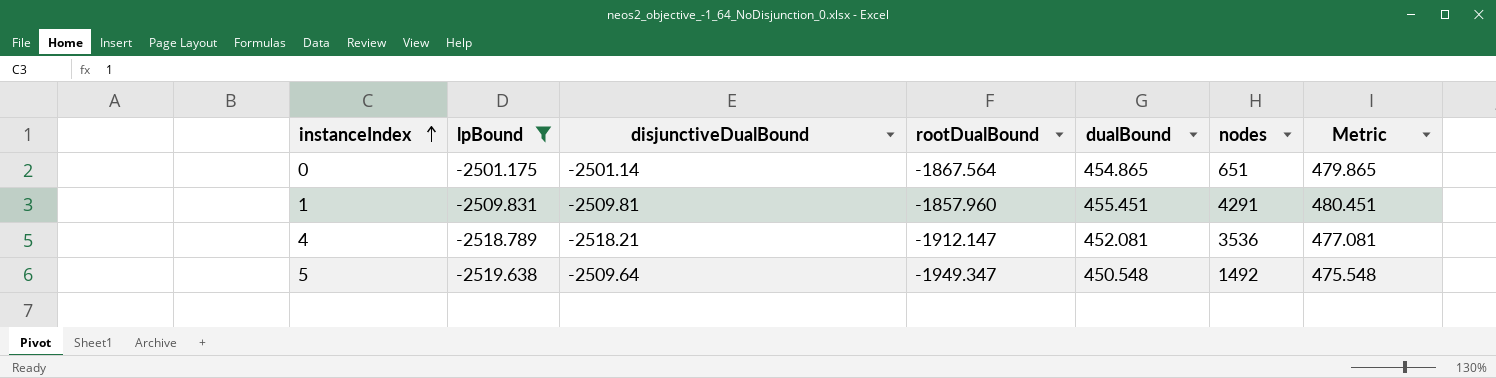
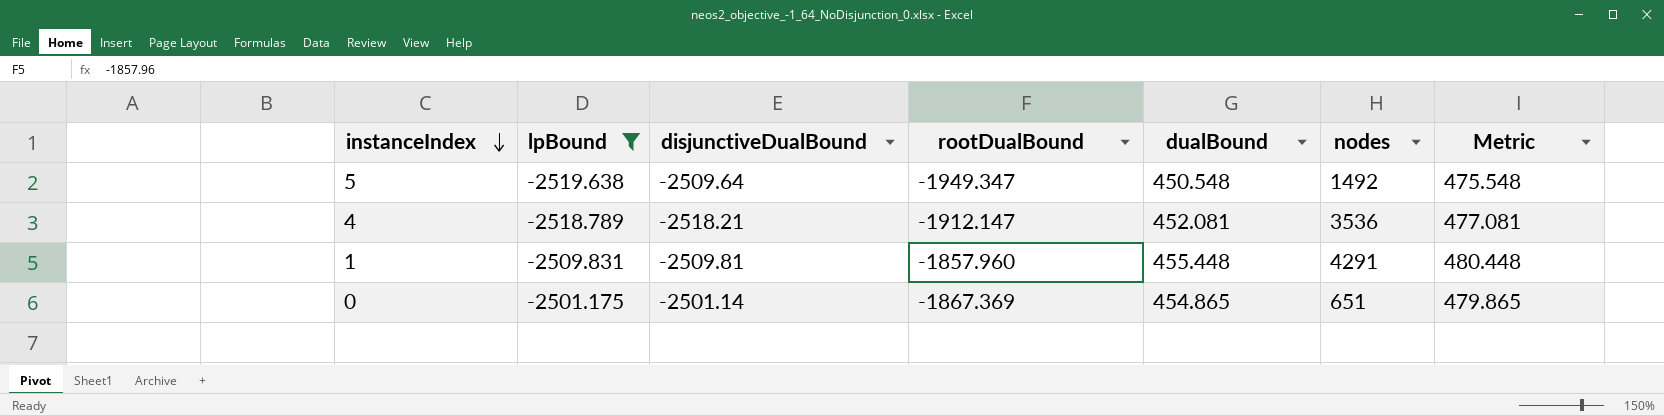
row order: instanceIndex ascending -> instanceIndex descending
1 | dualBound: 455.451 -> 455.448
1 | Metric: 480.451 -> 480.448
0 | rootDualBound: -1867.564 -> -1867.369

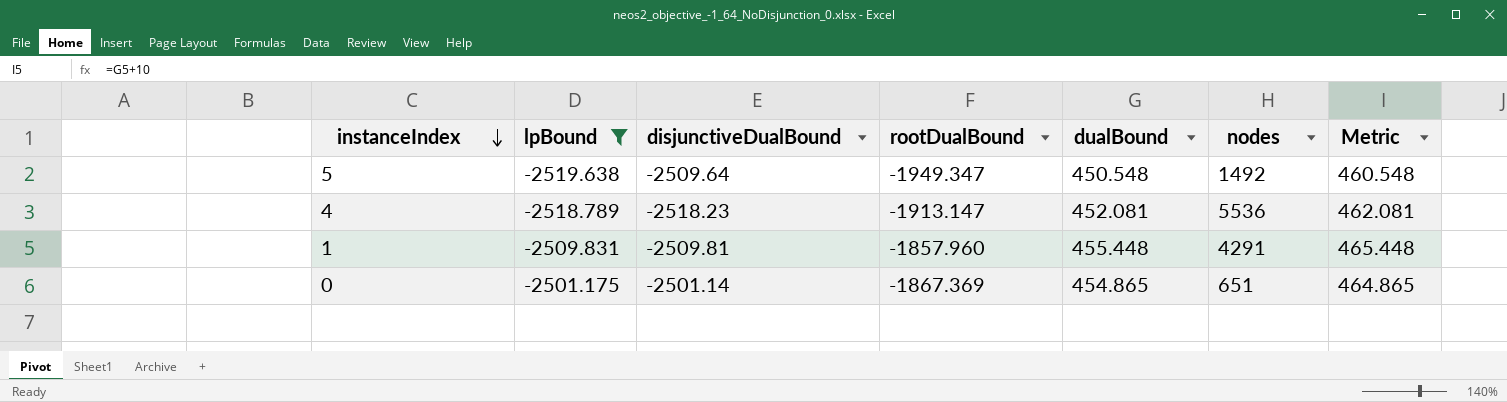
column Metric | formula: [dualBound] + 25 -> [dualBound] + 10
4 | disjunctiveDualBound: -2518.21 -> -2518.23
4 | rootDualBound: -1912.147 -> -1913.147
4 | nodes: 3536 -> 5536

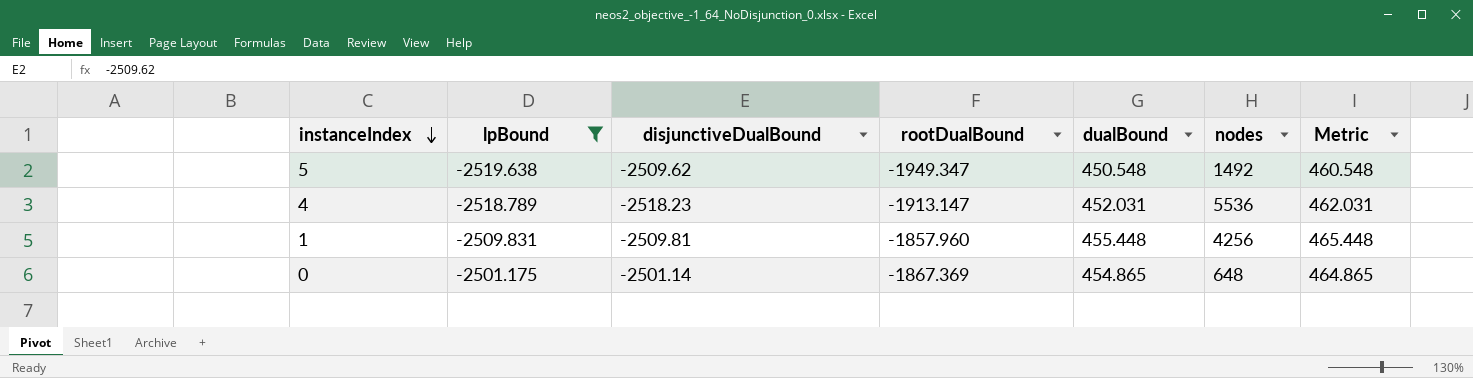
5 | disjunctiveDualBound: -2509.64 -> -2509.62
4 | dualBound: 452.081 -> 452.031
4 | Metric: 462.081 -> 462.031
1 | nodes: 4291 -> 4256
0 | nodes: 651 -> 648

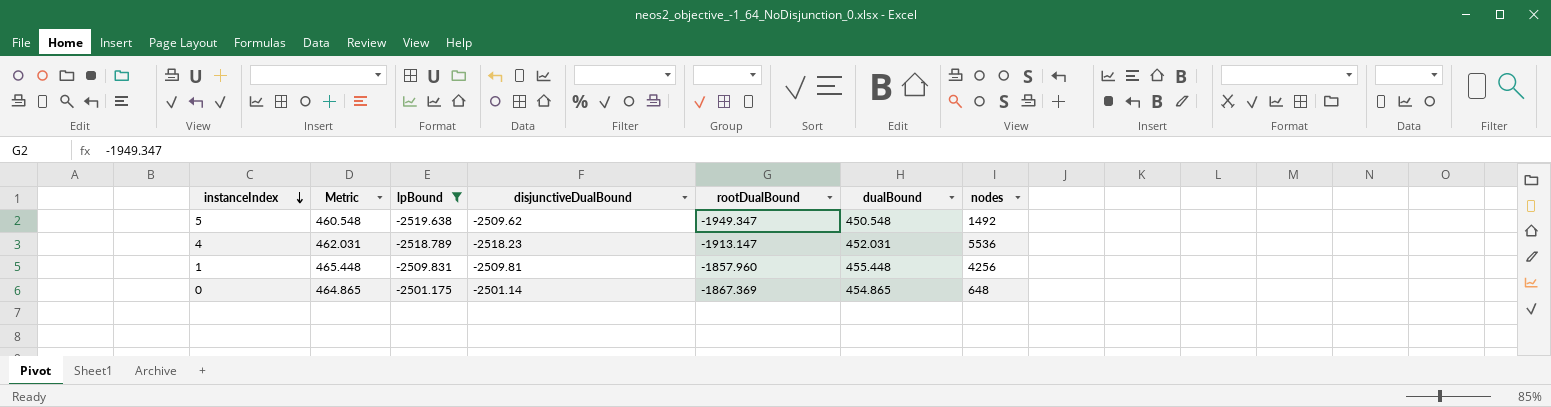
column Metric | position: 7 -> 2

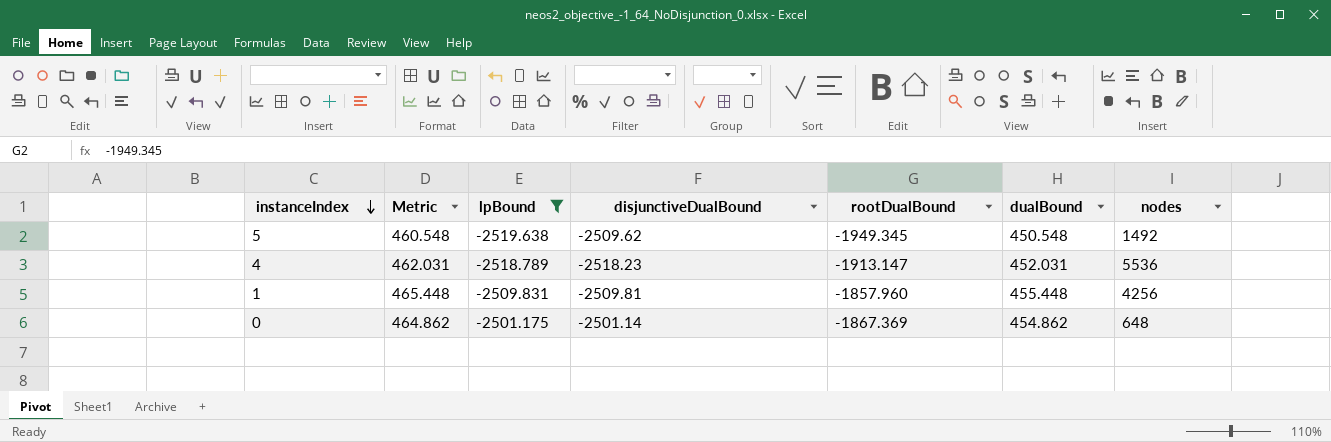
5 | rootDualBound: -1949.347 -> -1949.345
0 | Metric: 464.865 -> 464.862
0 | dualBound: 454.865 -> 454.862

